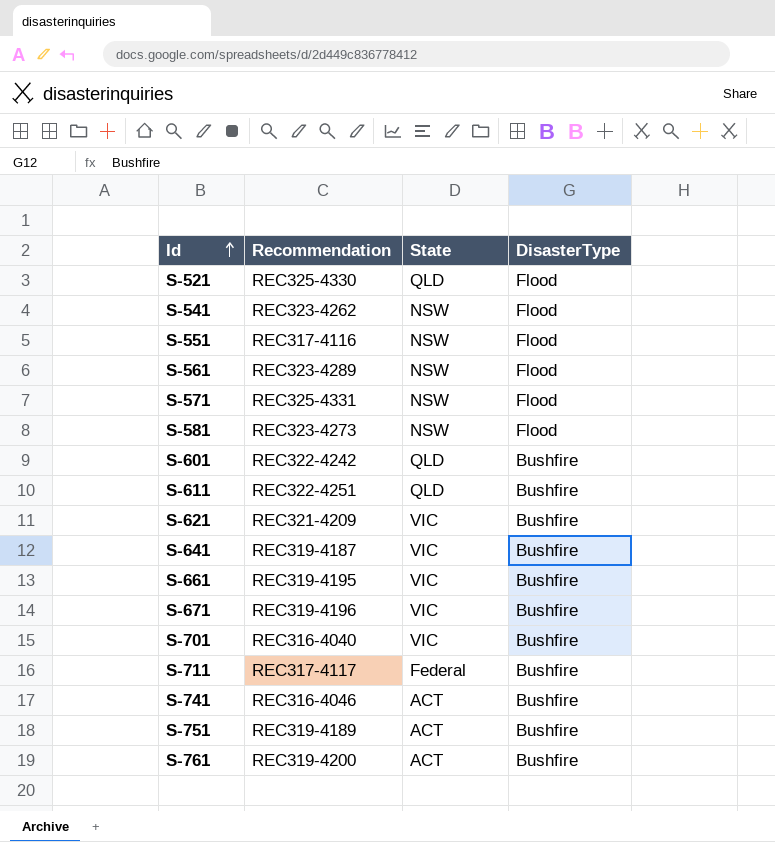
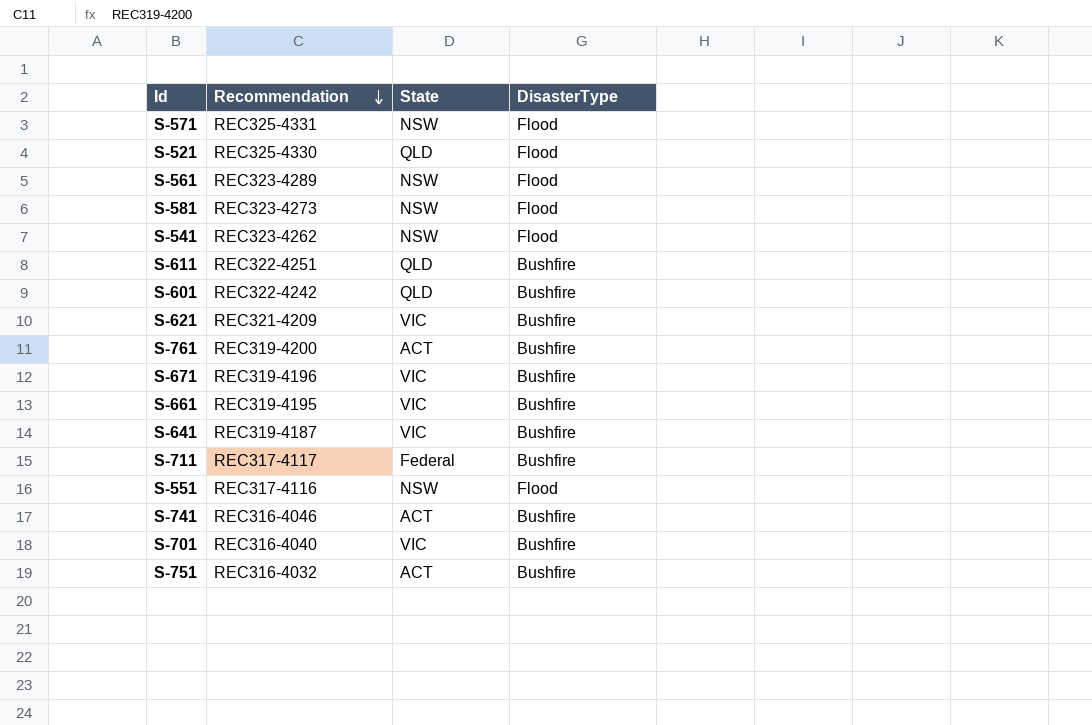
row order: Id ascending -> Recommendation descending
S-751 | Recommendation: REC319-4189 -> REC316-4032

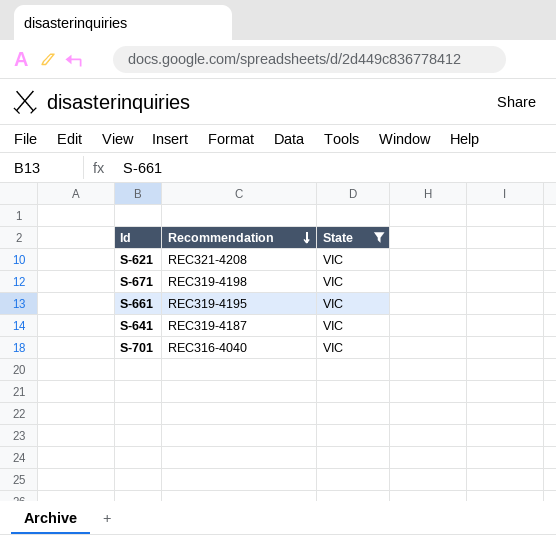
filter: none -> State = VIC
column DisasterType | position: 4 -> none
S-621 | Recommendation: REC321-4209 -> REC321-4208
S-671 | Recommendation: REC319-4196 -> REC319-4198

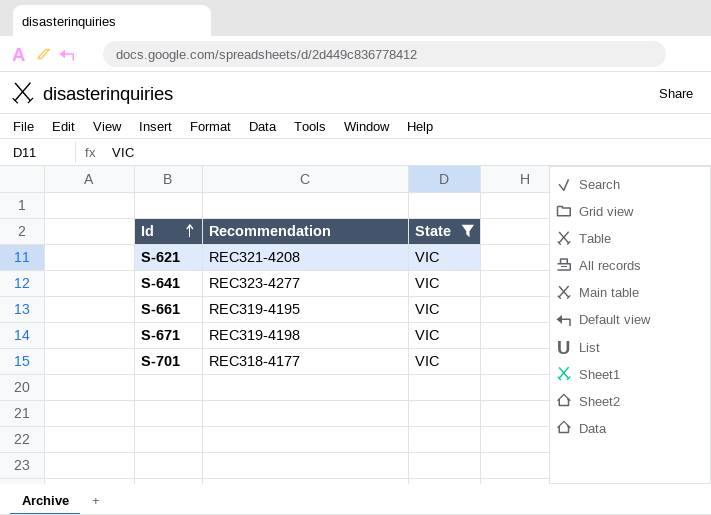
row order: Recommendation descending -> Id ascending
S-641 | Recommendation: REC319-4187 -> REC323-4277
S-701 | Recommendation: REC316-4040 -> REC318-4177

